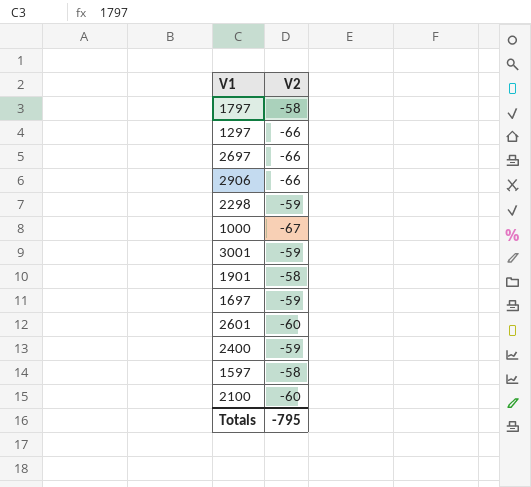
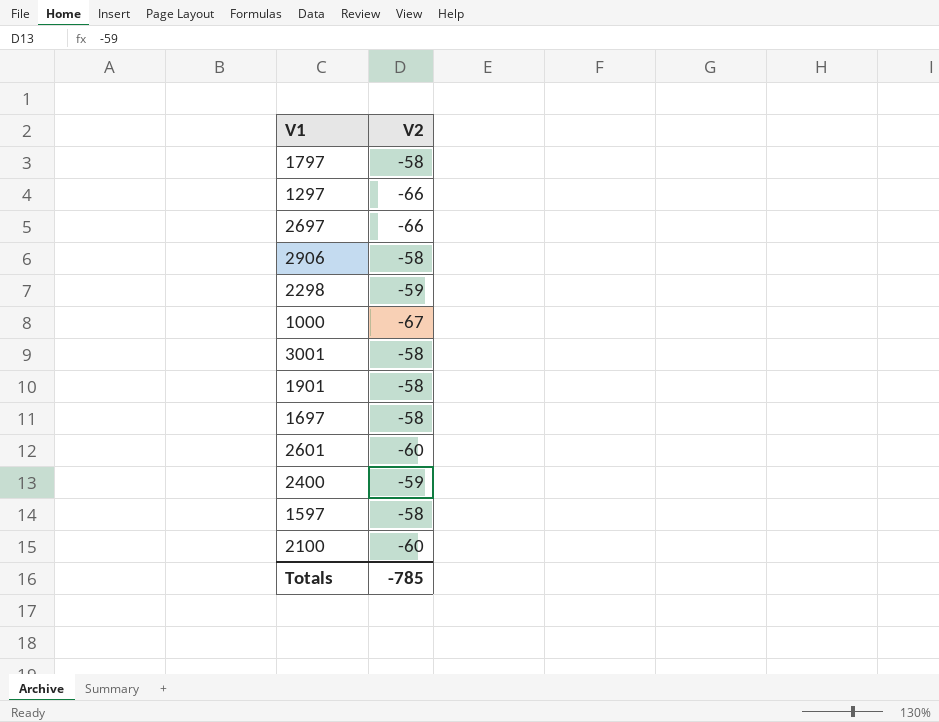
2906 | V2: -66 -> -58
3001 | V2: -59 -> -58
1697 | V2: -59 -> -58
Totals | V2: -795 -> -785

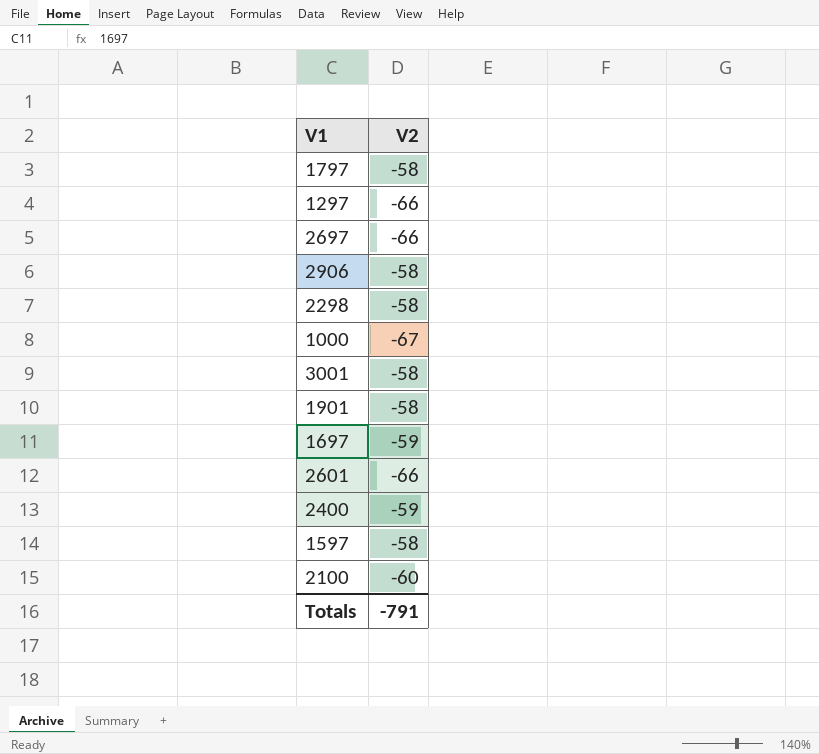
2298 | V2: -59 -> -58
1697 | V2: -58 -> -59
2601 | V2: -60 -> -66
Totals | V2: -785 -> -791

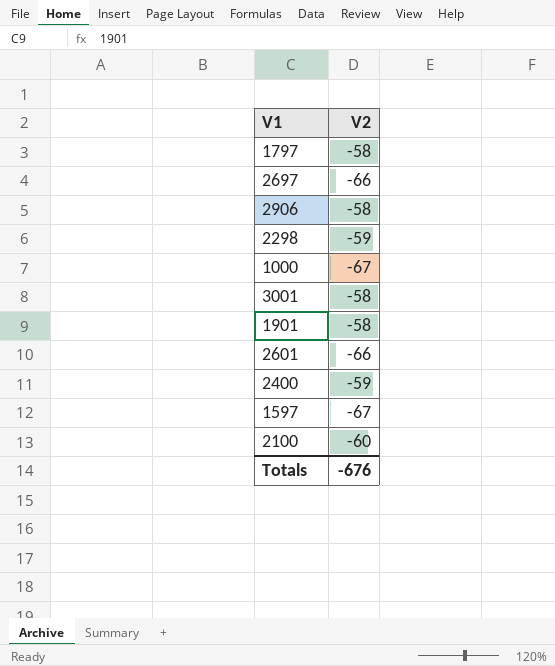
row 1297: -66 -> none
row 1697: -59 -> none
2298 | V2: -58 -> -59
1597 | V2: -58 -> -67
Totals | V2: -791 -> -676

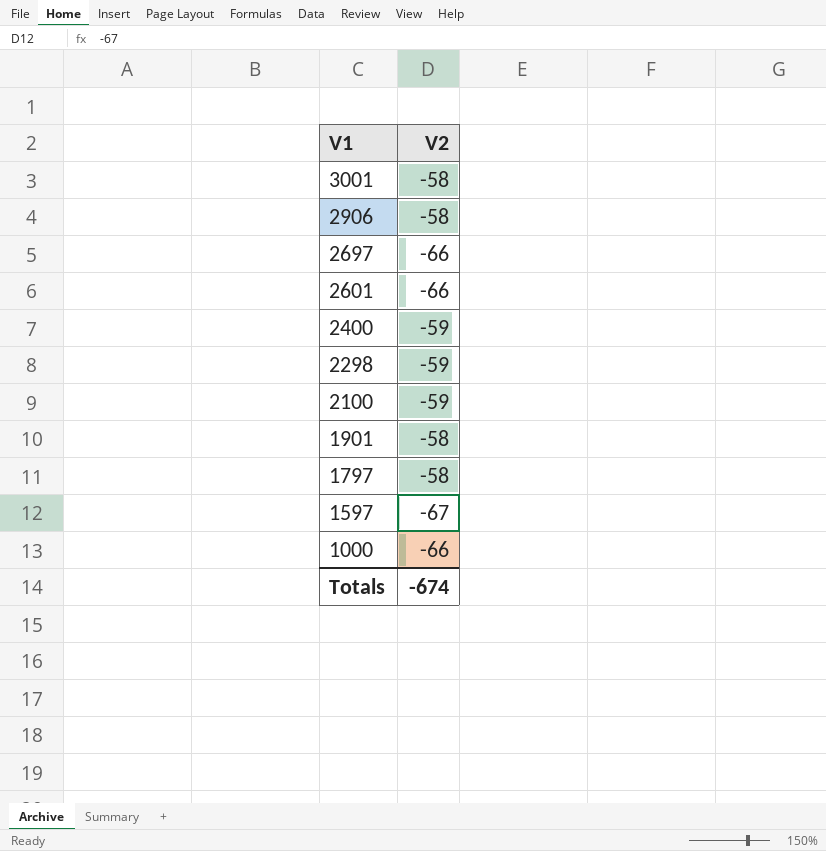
row order: none -> V1 descending
2100 | V2: -60 -> -59
1000 | V2: -67 -> -66
Totals | V2: -676 -> -674

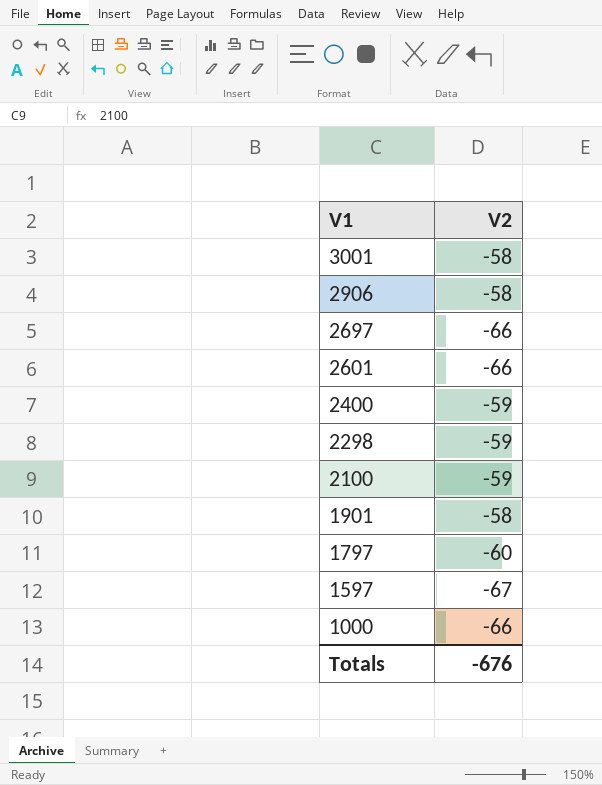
1797 | V2: -58 -> -60
Totals | V2: -674 -> -676

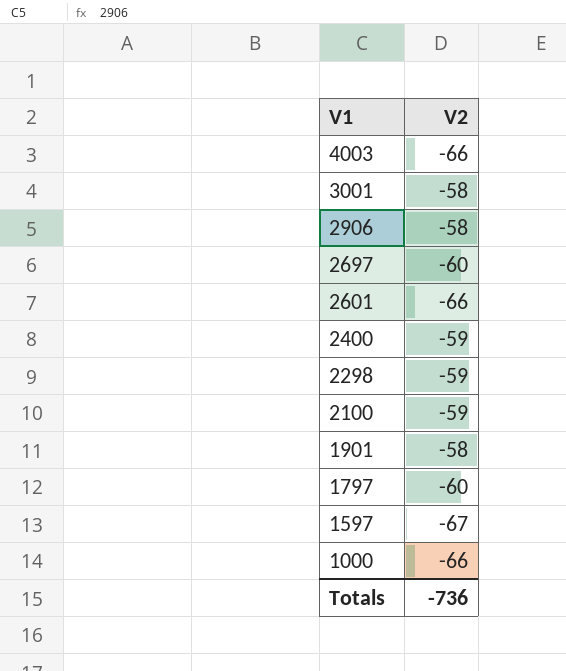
row 4003: none -> -66
2697 | V2: -66 -> -60
Totals | V2: -676 -> -736

